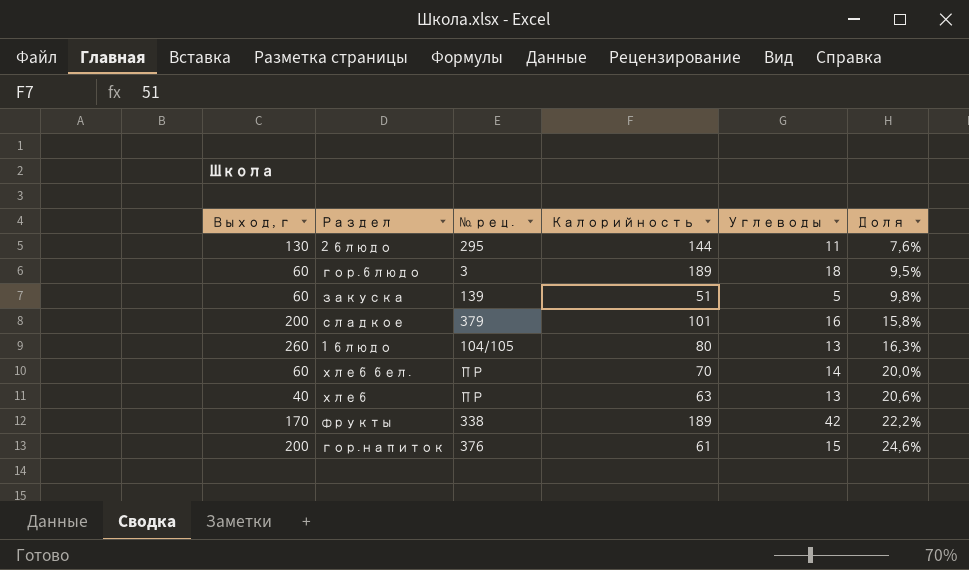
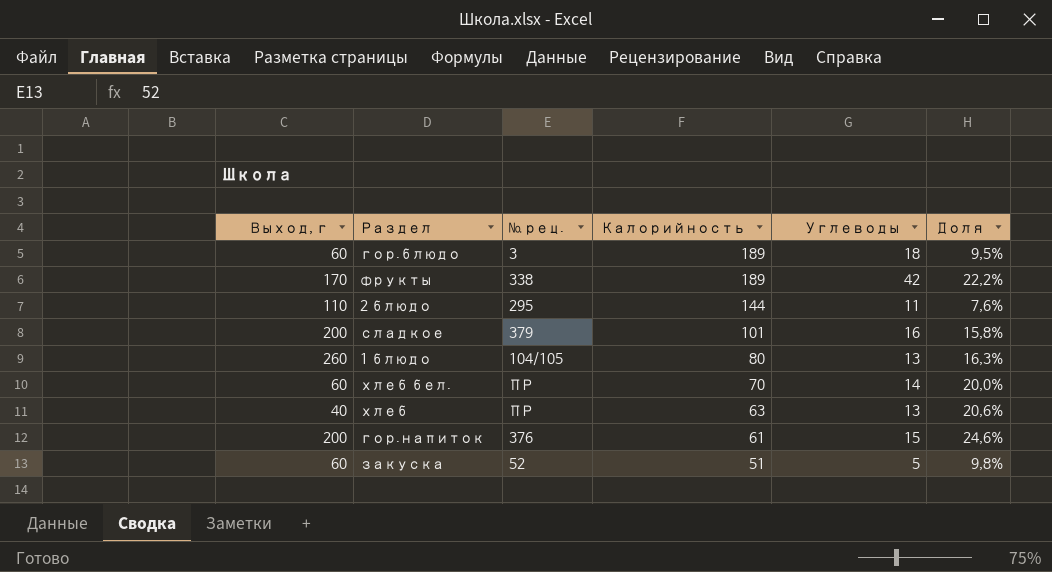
row order: Доля ascending -> Калорийность descending
2 блюдо | Выход, г: 130 -> 110
закуска | № рец.: 139 -> 52

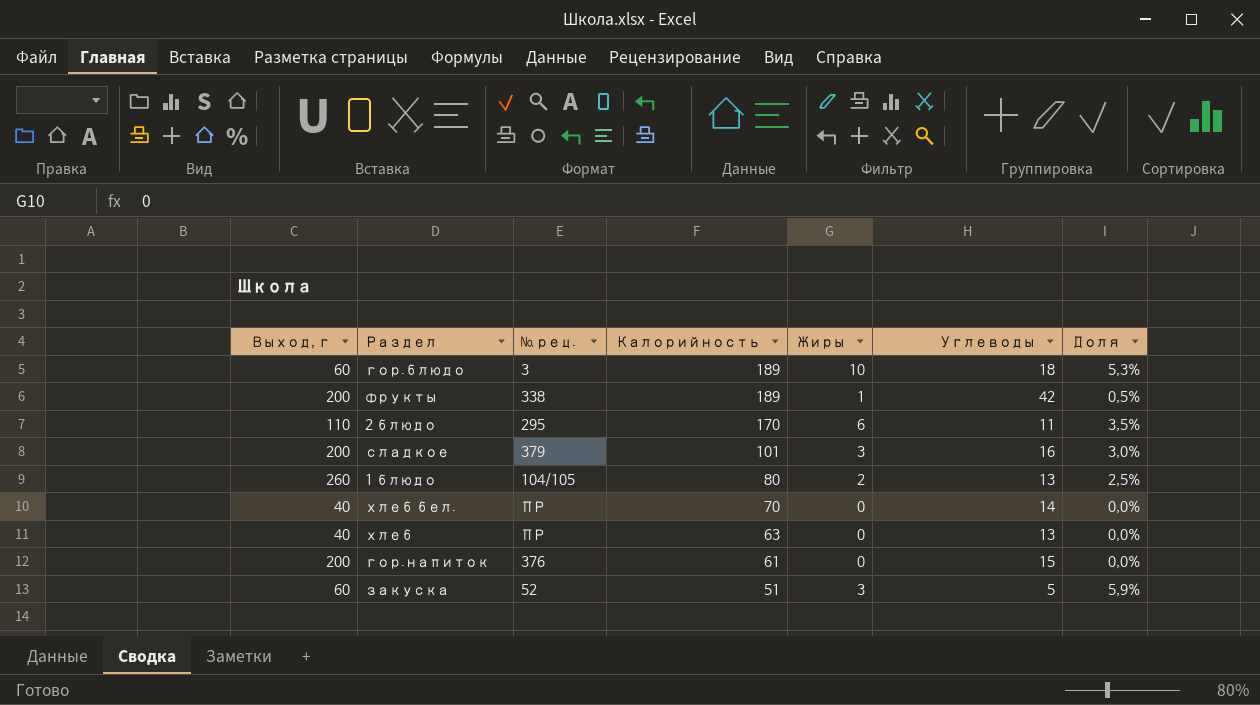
column Жиры | position: none -> 5
column Доля | formula: [Углеводы] / [Калорийность] -> [Жиры] / [Калорийность]
фрукты | Выход, г: 170 -> 200
2 блюдо | Калорийность: 144 -> 170
хлеб бел. | Выход, г: 60 -> 40

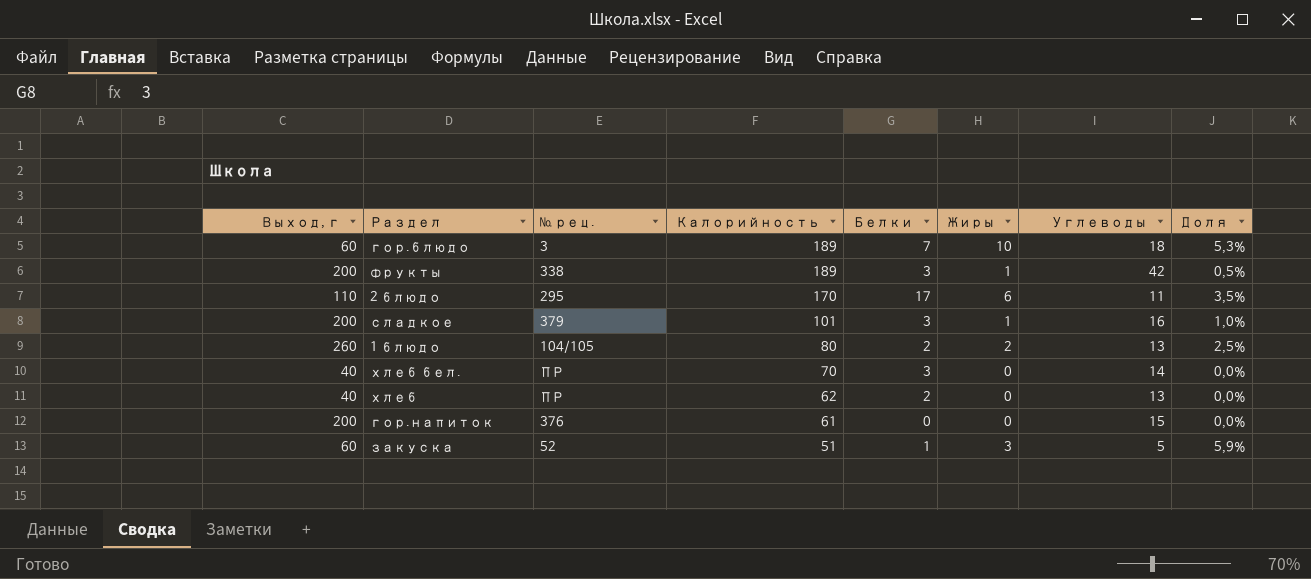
column Белки | position: none -> 5
сладкое | Жиры: 3 -> 1
сладкое | Доля: 3,0% -> 1,0%
хлеб | Калорийность: 63 -> 62

